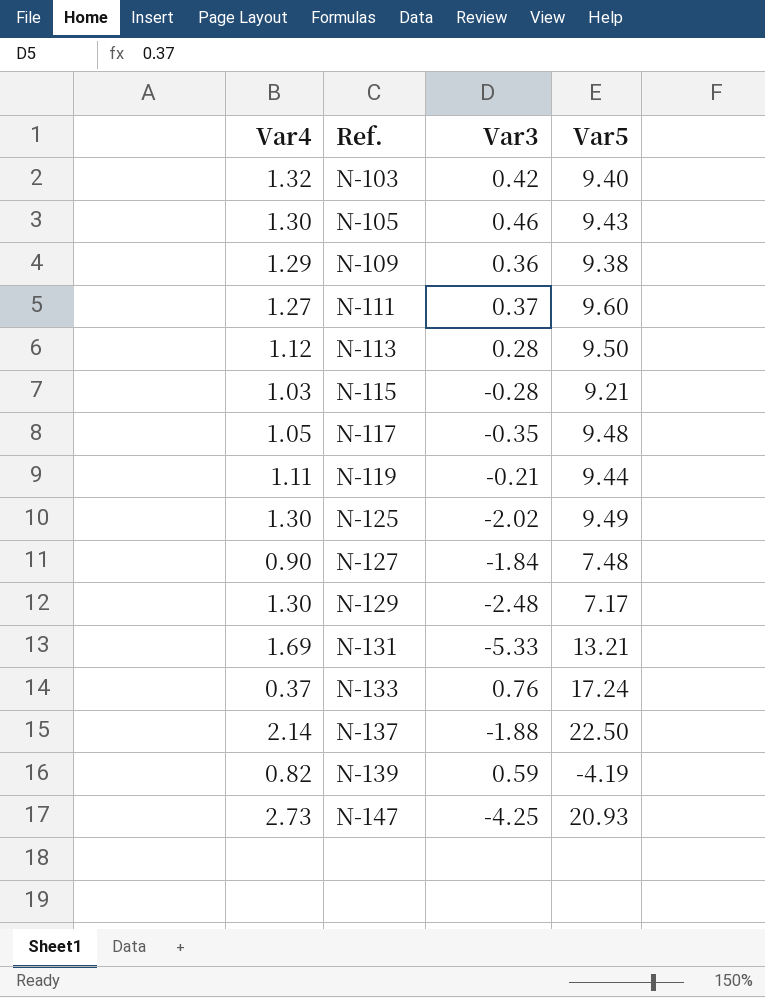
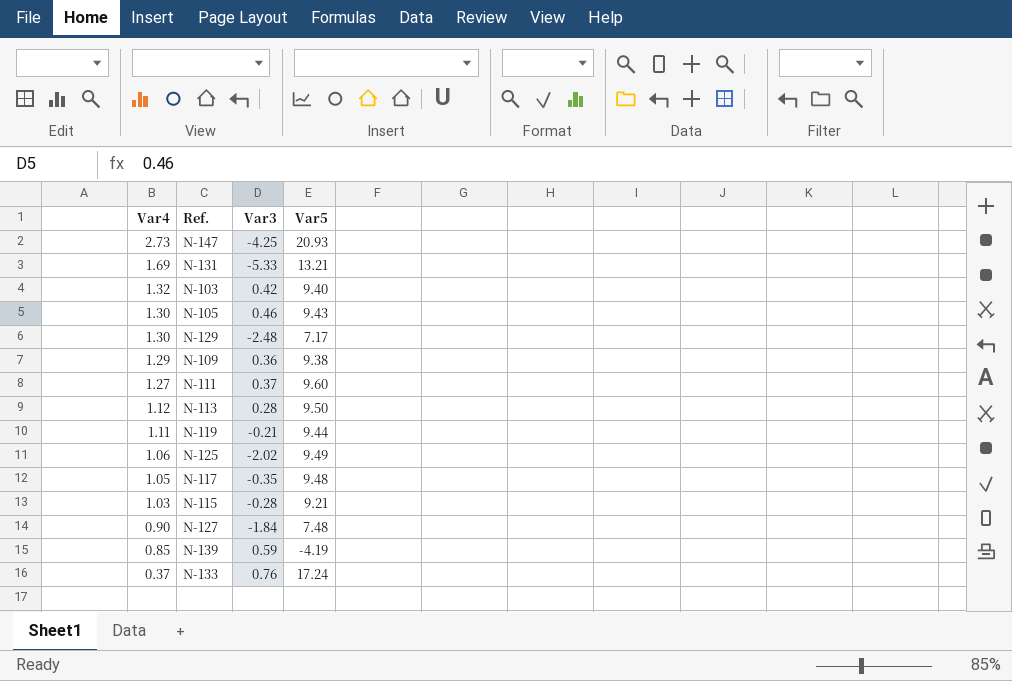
row order: Ref. ascending -> Var4 descending
row N-137: 2.14 | -1.88 | 22.50 -> none
N-125 | Var4: 1.30 -> 1.06
N-139 | Var4: 0.82 -> 0.85

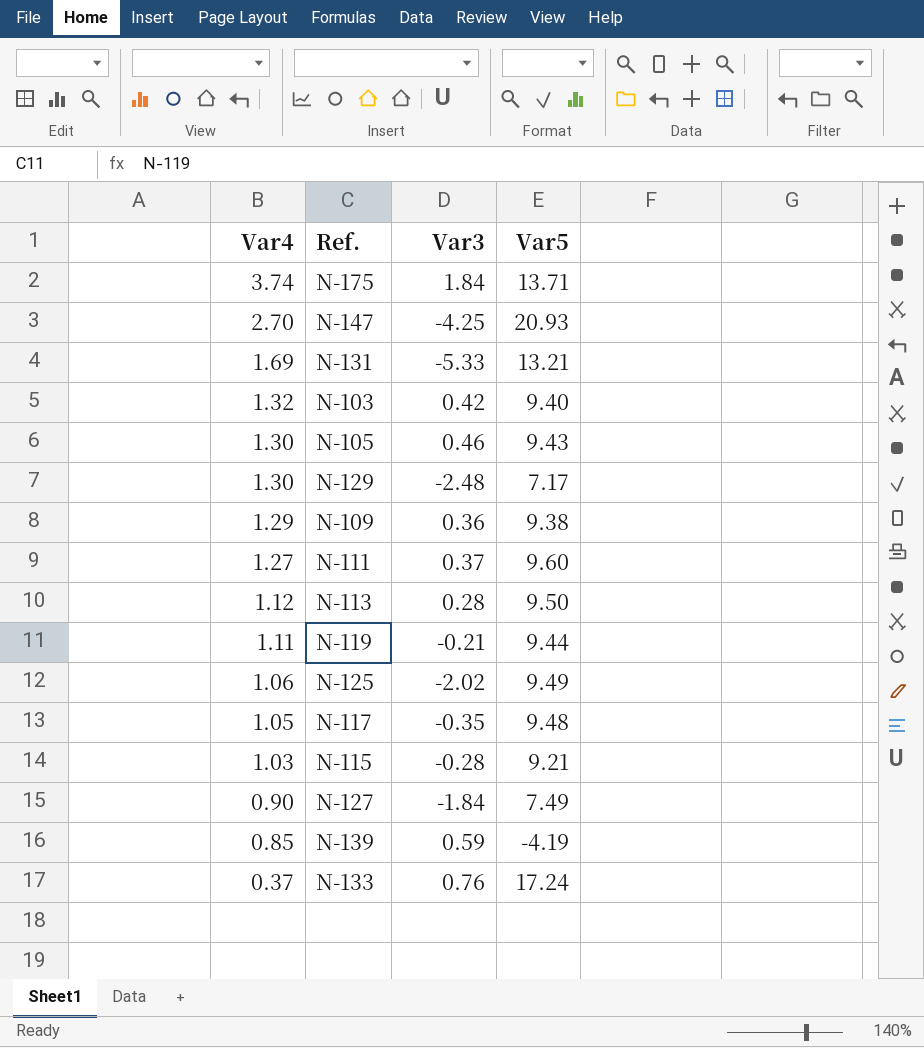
row N-175: none -> 3.74 | 1.84 | 13.71
N-147 | Var4: 2.73 -> 2.70
N-127 | Var5: 7.48 -> 7.49

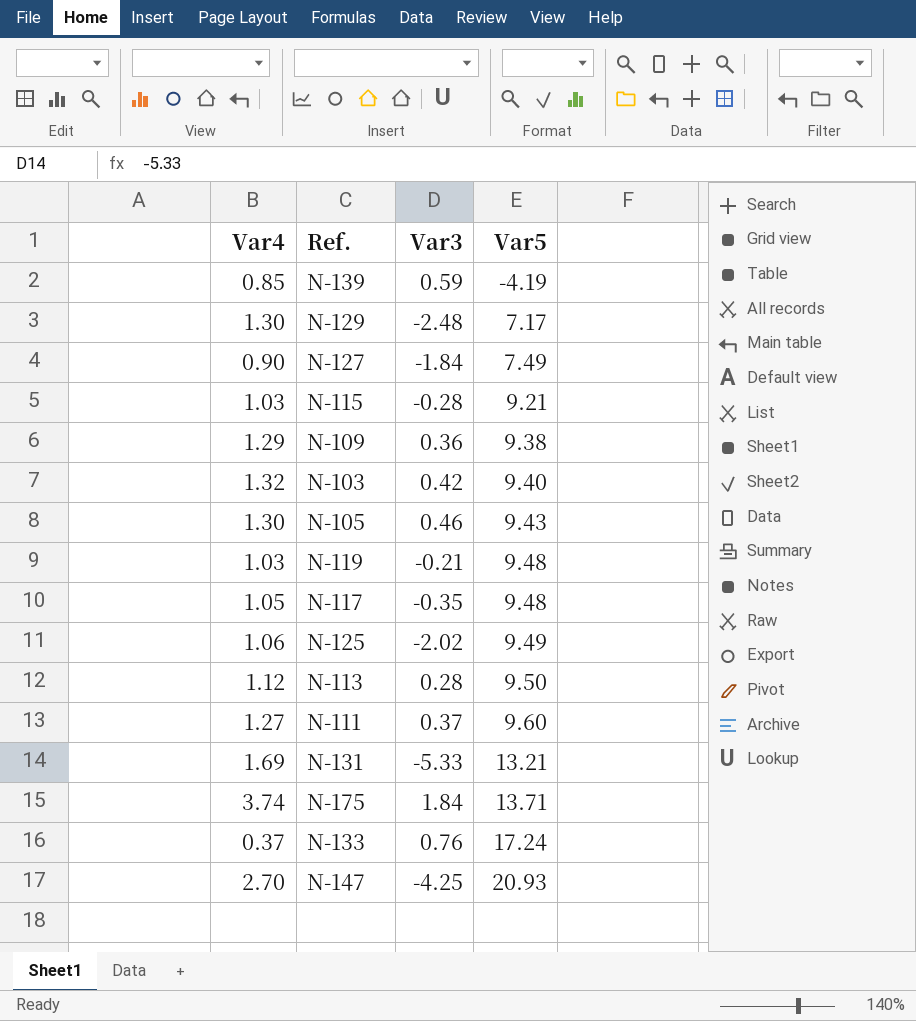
row order: Var4 descending -> Var5 ascending
N-119 | Var4: 1.11 -> 1.03
N-119 | Var5: 9.44 -> 9.48

